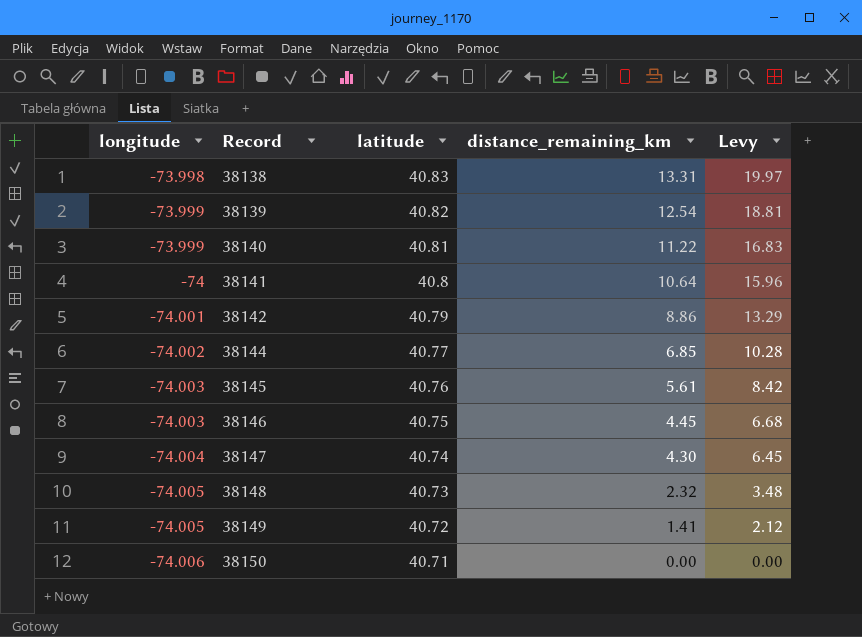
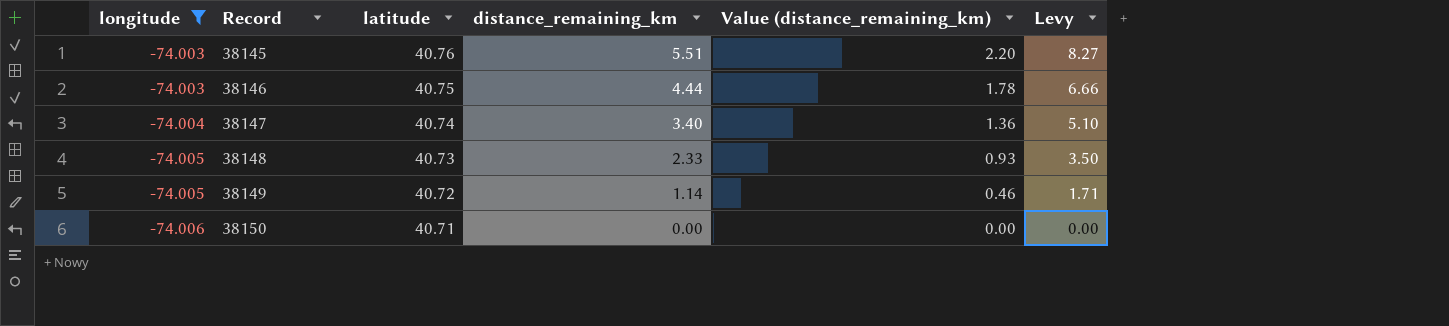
filter: none -> longitude <= -74.003
column Value (distance_remaining_km) | formula: none -> [distance_remaining_km] * 0.4
38145 | distance_remaining_km: 5.61 -> 5.51
38145 | Levy: 8.42 -> 8.27
38146 | distance_remaining_km: 4.45 -> 4.44
38146 | Levy: 6.68 -> 6.66
38147 | distance_remaining_km: 4.30 -> 3.40
38147 | Levy: 6.45 -> 5.10
38148 | distance_remaining_km: 2.32 -> 2.33
38148 | Levy: 3.48 -> 3.50
38149 | distance_remaining_km: 1.41 -> 1.14
38149 | Levy: 2.12 -> 1.71

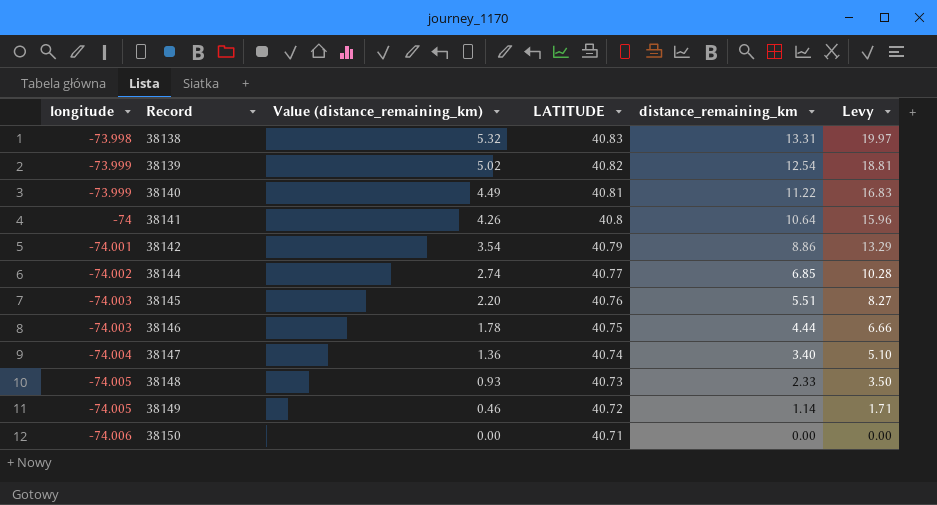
filter: longitude <= -74.003 -> none
column Value (distance_remaining_km) | position: 5 -> 3
column name: latitude -> LATITUDE

